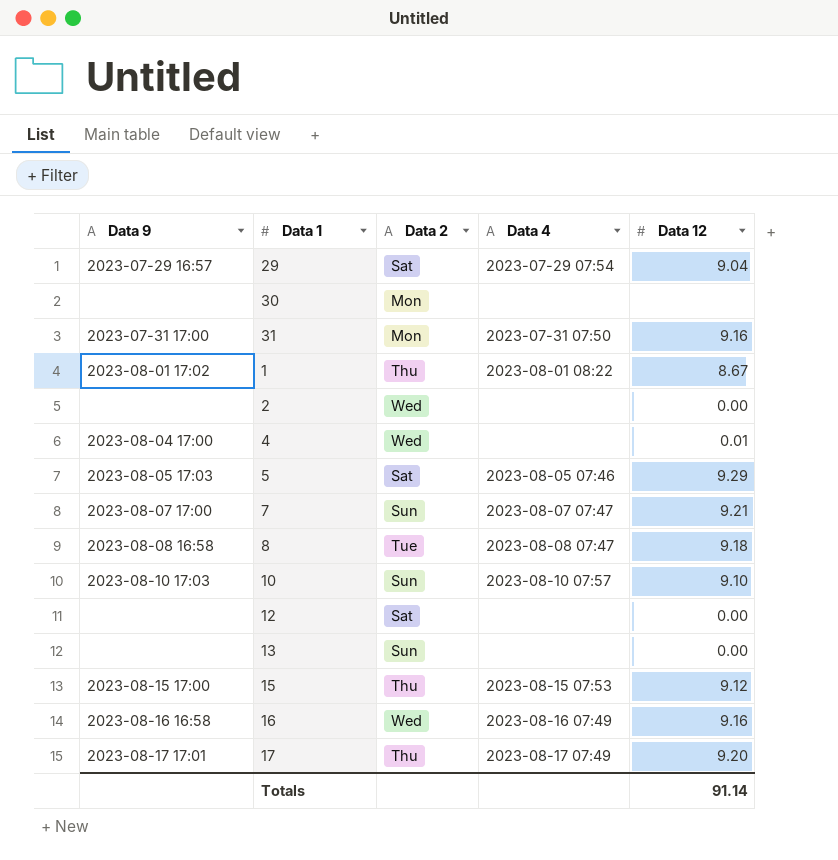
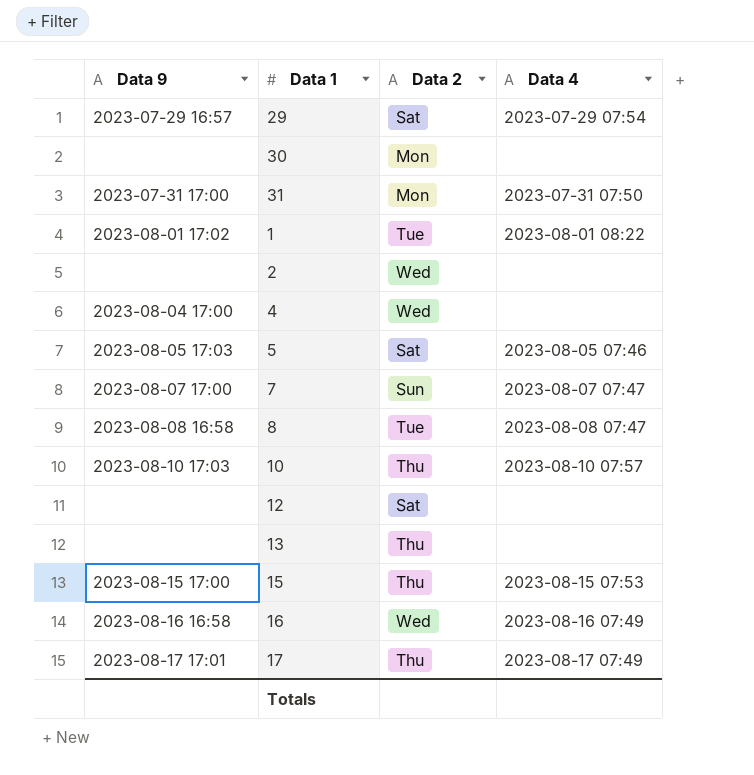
column Data 12 | position: 5 -> none
1 | Data 2: Thu -> Tue
10 | Data 2: Sun -> Thu
13 | Data 2: Sun -> Thu

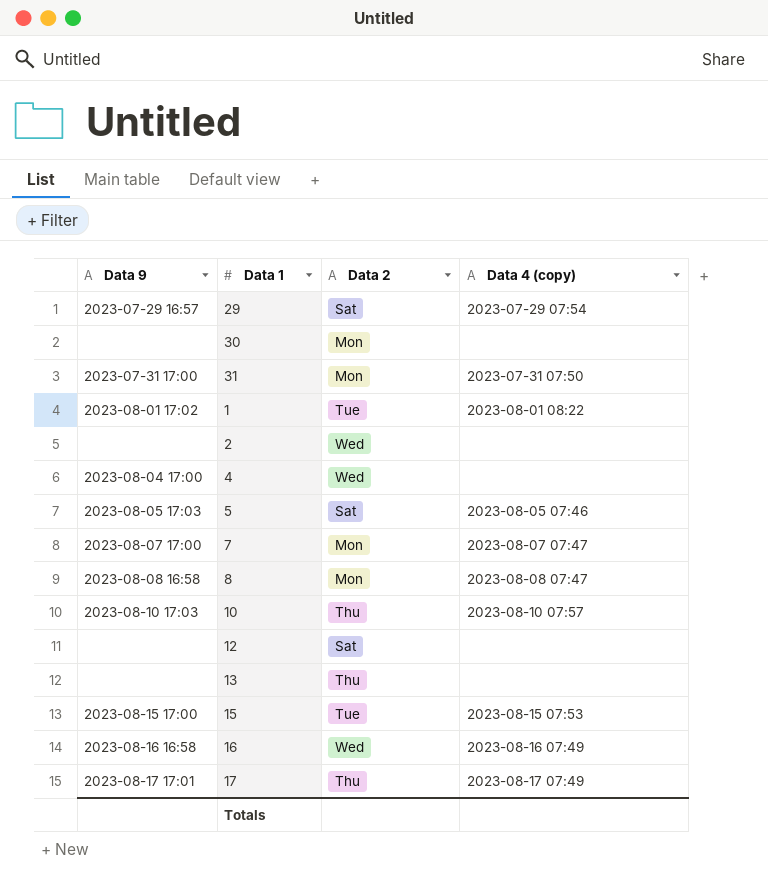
column name: Data 4 -> Data 4 (copy)
7 | Data 2: Sun -> Mon
8 | Data 2: Tue -> Mon
15 | Data 2: Thu -> Tue

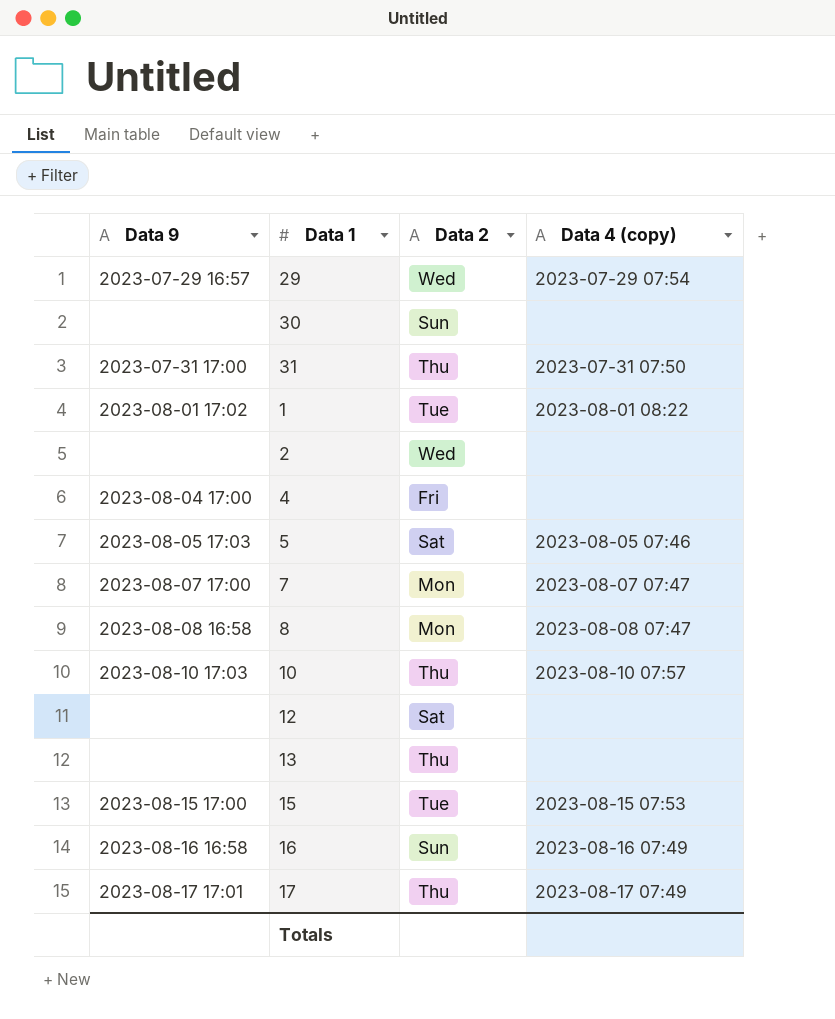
29 | Data 2: Sat -> Wed
30 | Data 2: Mon -> Sun
31 | Data 2: Mon -> Thu
4 | Data 2: Wed -> Fri
16 | Data 2: Wed -> Sun

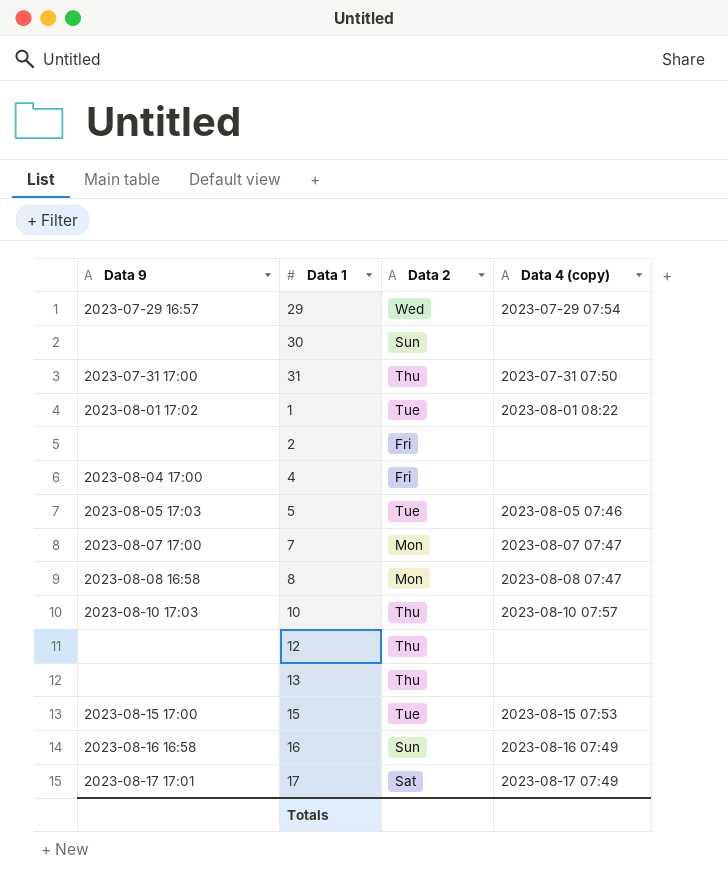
2 | Data 2: Wed -> Fri
5 | Data 2: Sat -> Tue
12 | Data 2: Sat -> Thu
17 | Data 2: Thu -> Sat

